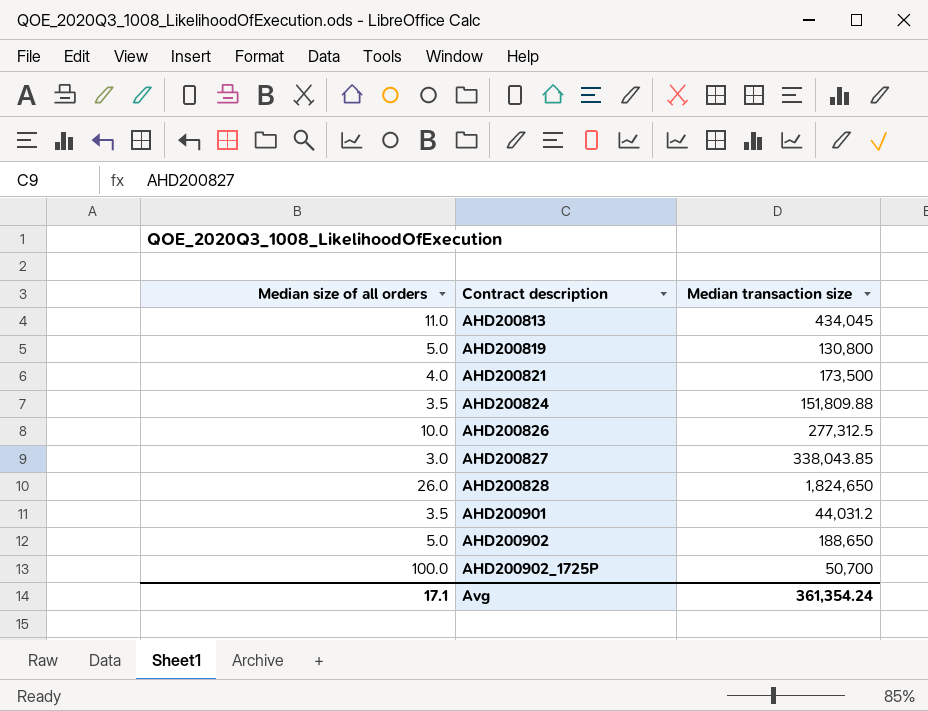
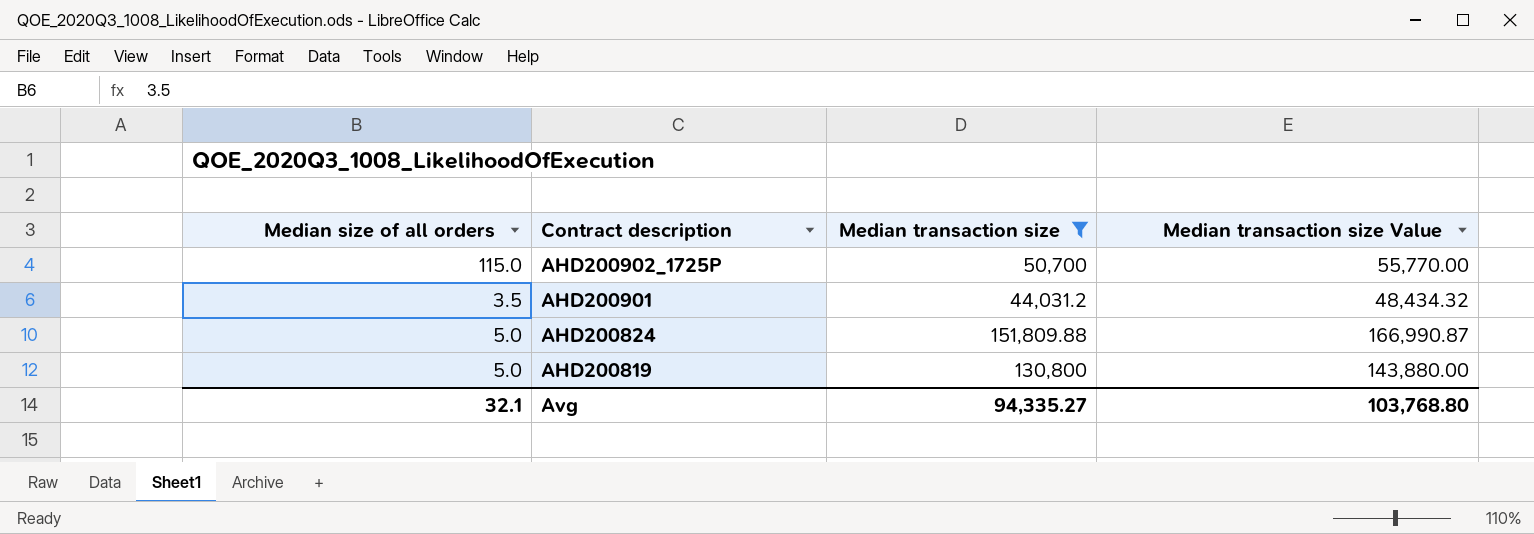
filter: none -> Median transaction size <= 151,809.88
row order: Contract description ascending -> Contract description descending
column Median transaction size Value | formula: none -> [Median transaction size] * 1.1
AHD200902_1725P | Median size of all orders: 100.0 -> 115.0
AHD200824 | Median size of all orders: 3.5 -> 5.0
Avg | Median size of all orders: 17.1 -> 32.1
Avg | Median transaction size: 361,354.24 -> 94,335.27

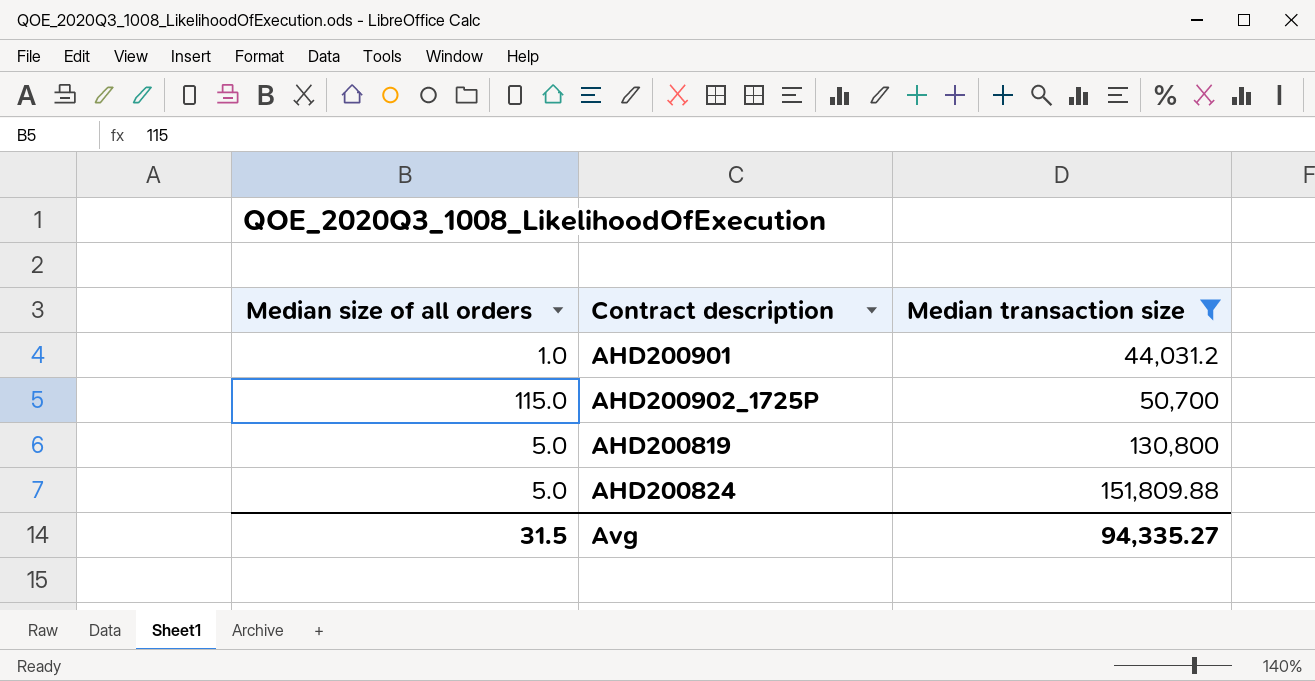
row order: Contract description descending -> Median transaction size ascending
column Median transaction size Value | formula: [Median transaction size] * 1.1 -> none
AHD200901 | Median size of all orders: 3.5 -> 1.0
Avg | Median size of all orders: 32.1 -> 31.5

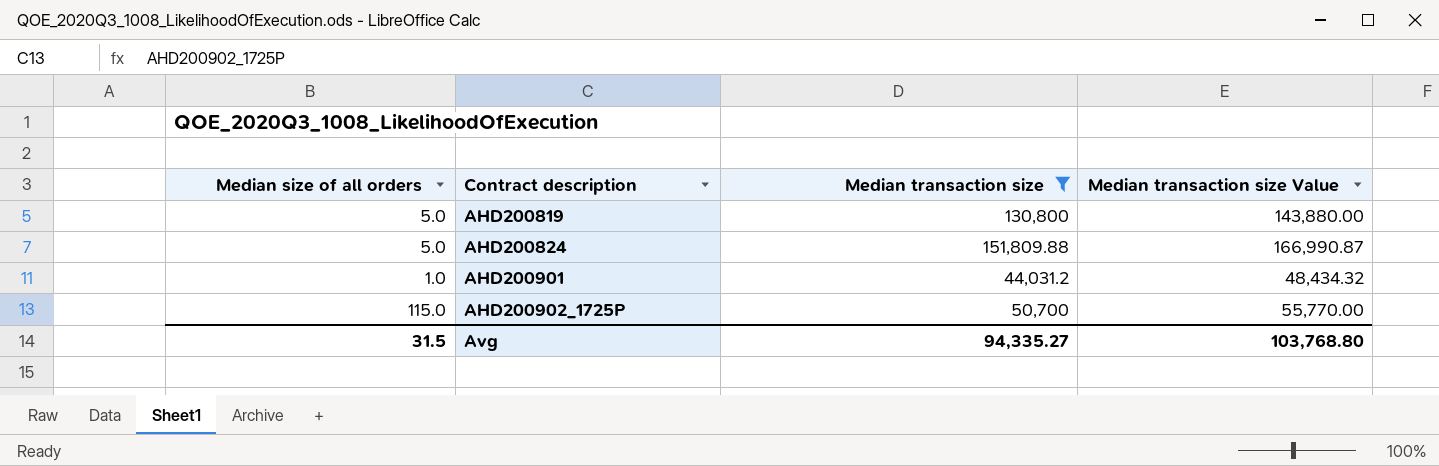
row order: Median transaction size ascending -> Contract description ascending
column Median transaction size Value | formula: none -> [Median transaction size] * 1.1

